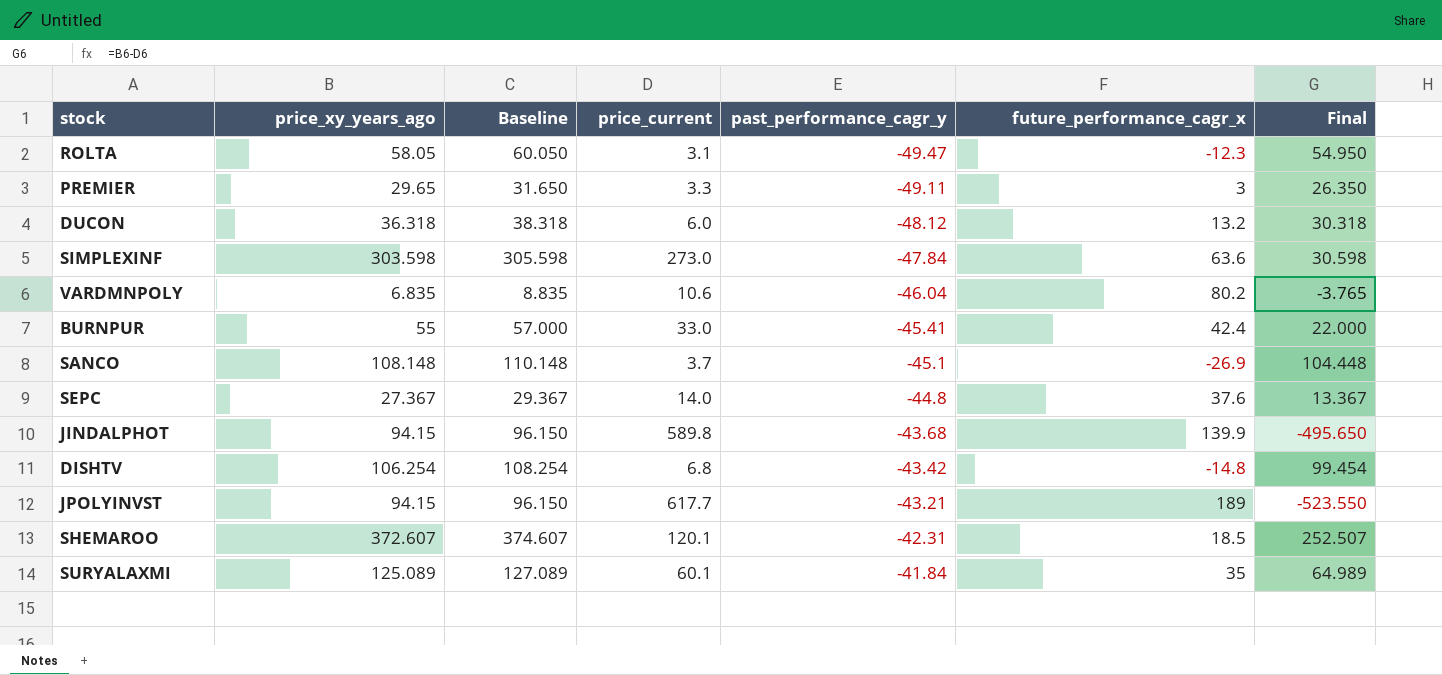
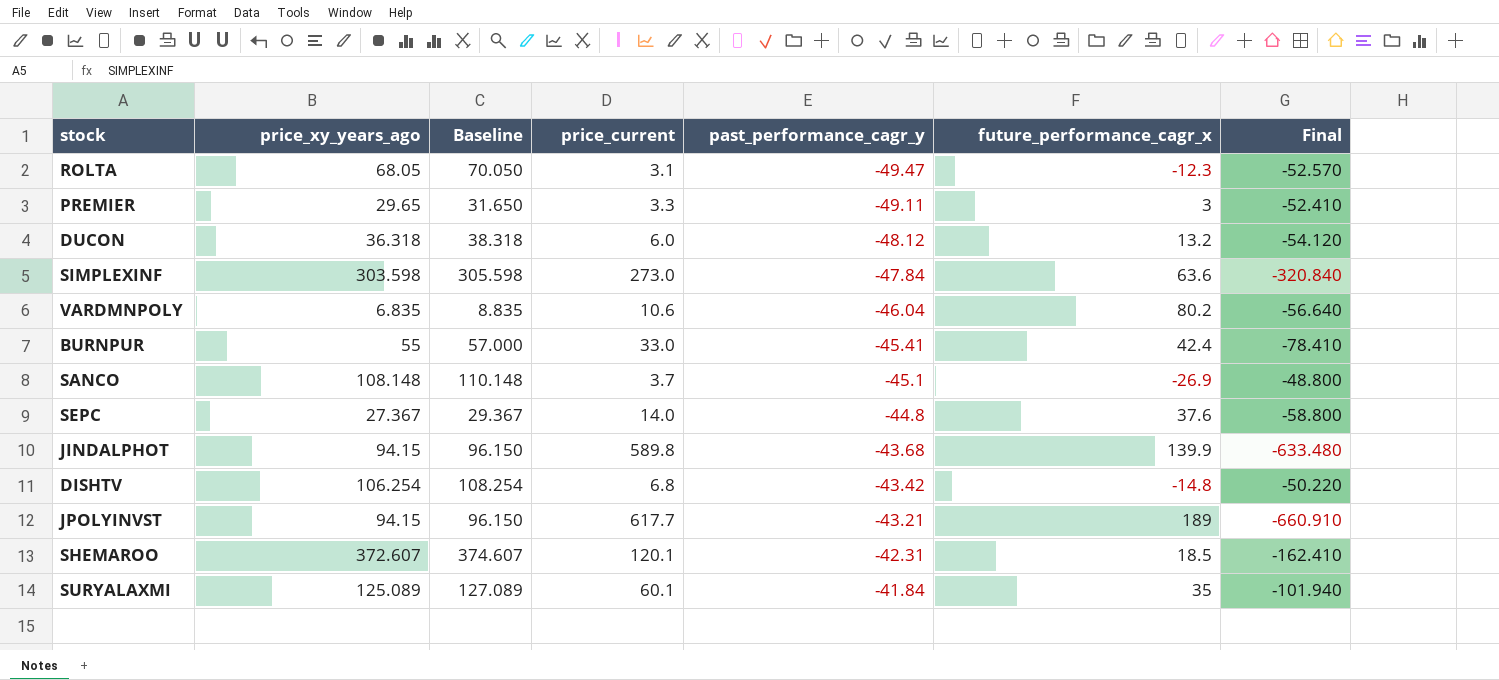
column Final | formula: [price_xy_years_ago] - [price_current] -> [past_performance_cagr_y] - [price_current]
ROLTA | price_xy_years_ago: 58.05 -> 68.05
ROLTA | Baseline: 60.050 -> 70.050

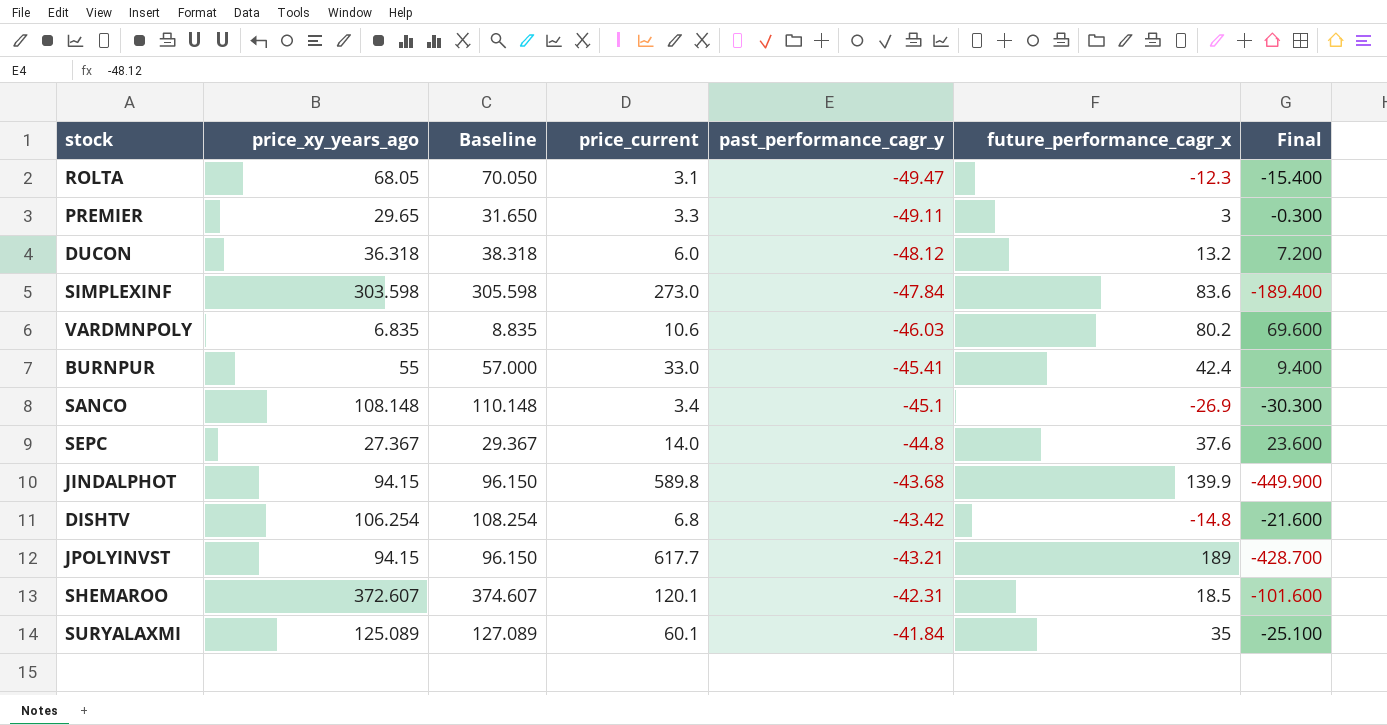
column Final | formula: [past_performance_cagr_y] - [price_current] -> [future_performance_cagr_x] - [price_current]
SIMPLEXINF | future_performance_cagr_x: 63.6 -> 83.6
VARDMNPOLY | past_performance_cagr_y: -46.04 -> -46.03
SANCO | price_current: 3.7 -> 3.4

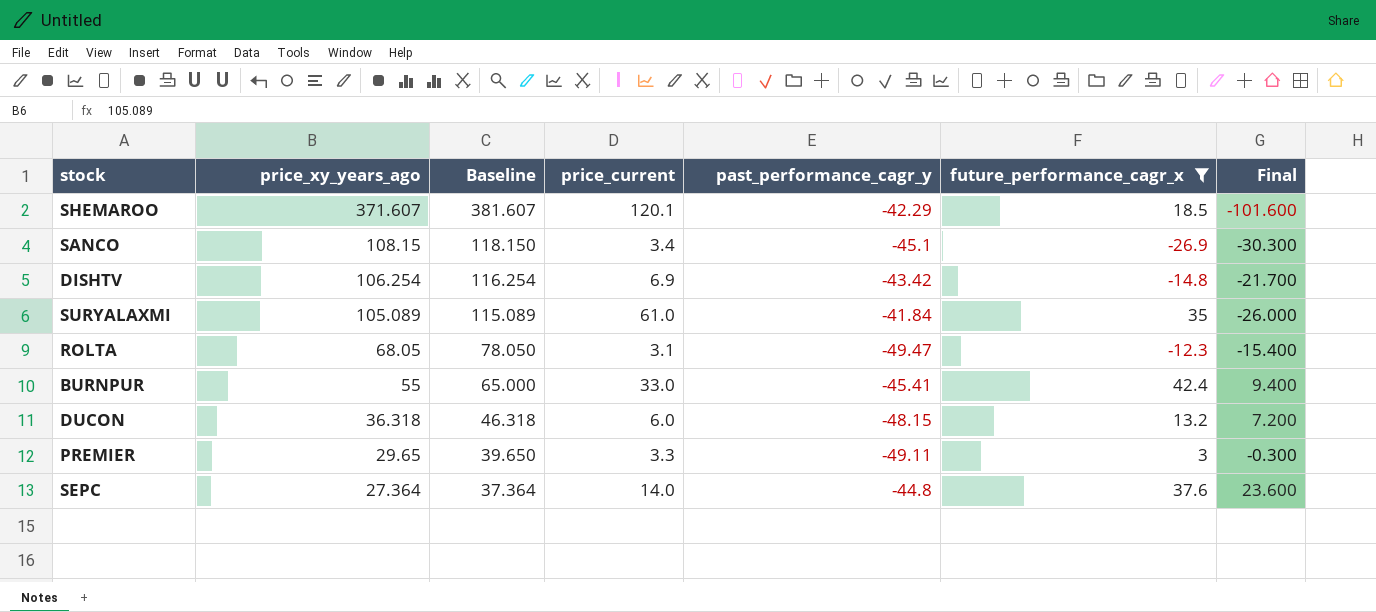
filter: none -> future_performance_cagr_x <= 42.4
row order: past_performance_cagr_y ascending -> price_xy_years_ago descending
column Baseline | formula: [price_xy_years_ago] + 2 -> [price_xy_years_ago] + 10
SHEMAROO | price_xy_years_ago: 372.607 -> 371.607
SHEMAROO | past_performance_cagr_y: -42.31 -> -42.29
SANCO | price_xy_years_ago: 108.148 -> 108.15
DISHTV | price_current: 6.8 -> 6.9
DISHTV | Final: -21.600 -> -21.700
SURYALAXMI | price_xy_years_ago: 125.089 -> 105.089
SURYALAXMI | price_current: 60.1 -> 61.0
SURYALAXMI | Final: -25.100 -> -26.000
DUCON | past_performance_cagr_y: -48.12 -> -48.15
SEPC | price_xy_years_ago: 27.367 -> 27.364

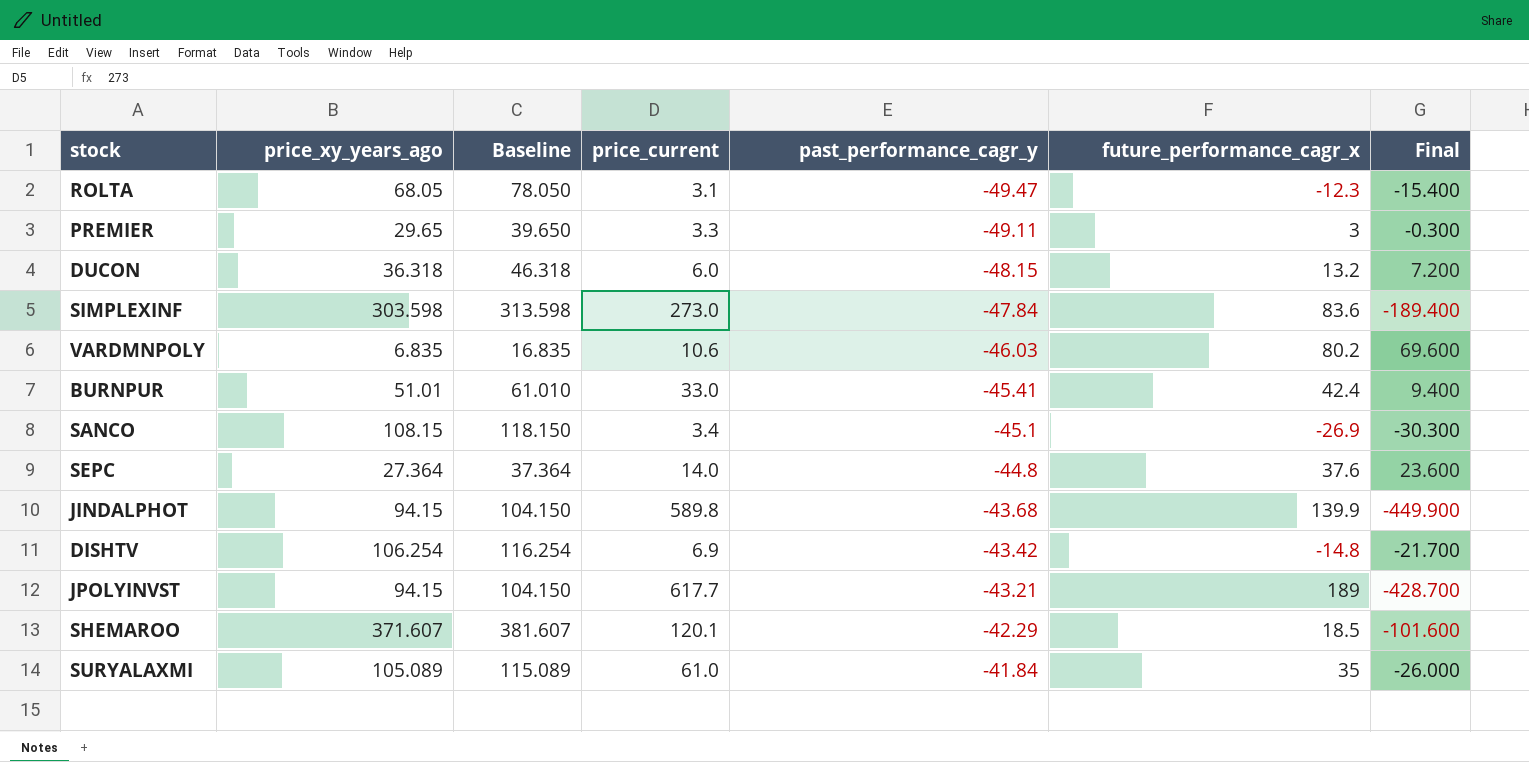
filter: future_performance_cagr_x <= 42.4 -> none
row order: price_xy_years_ago descending -> past_performance_cagr_y ascending
BURNPUR | price_xy_years_ago: 55 -> 51.01
BURNPUR | Baseline: 65.000 -> 61.010

